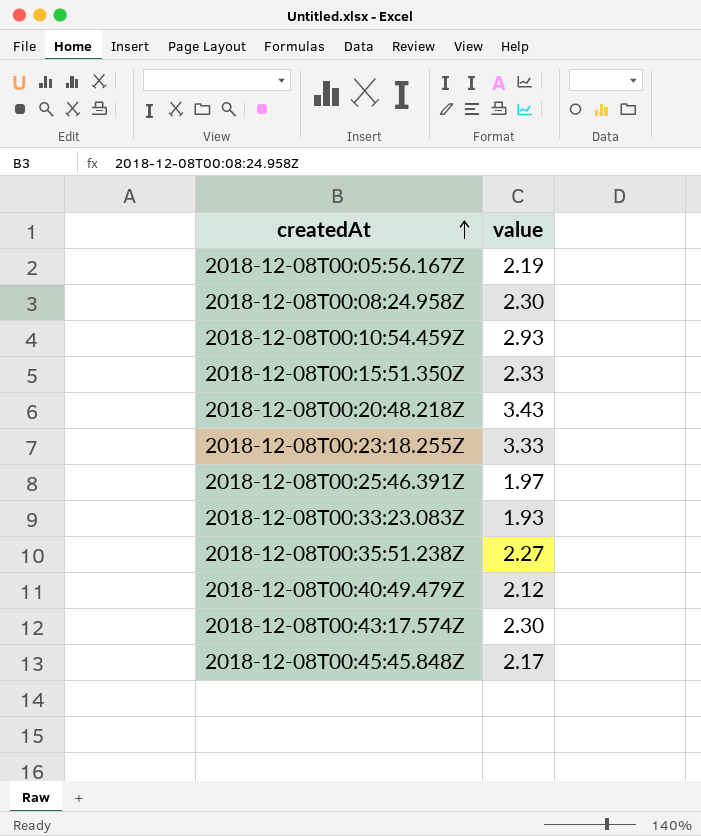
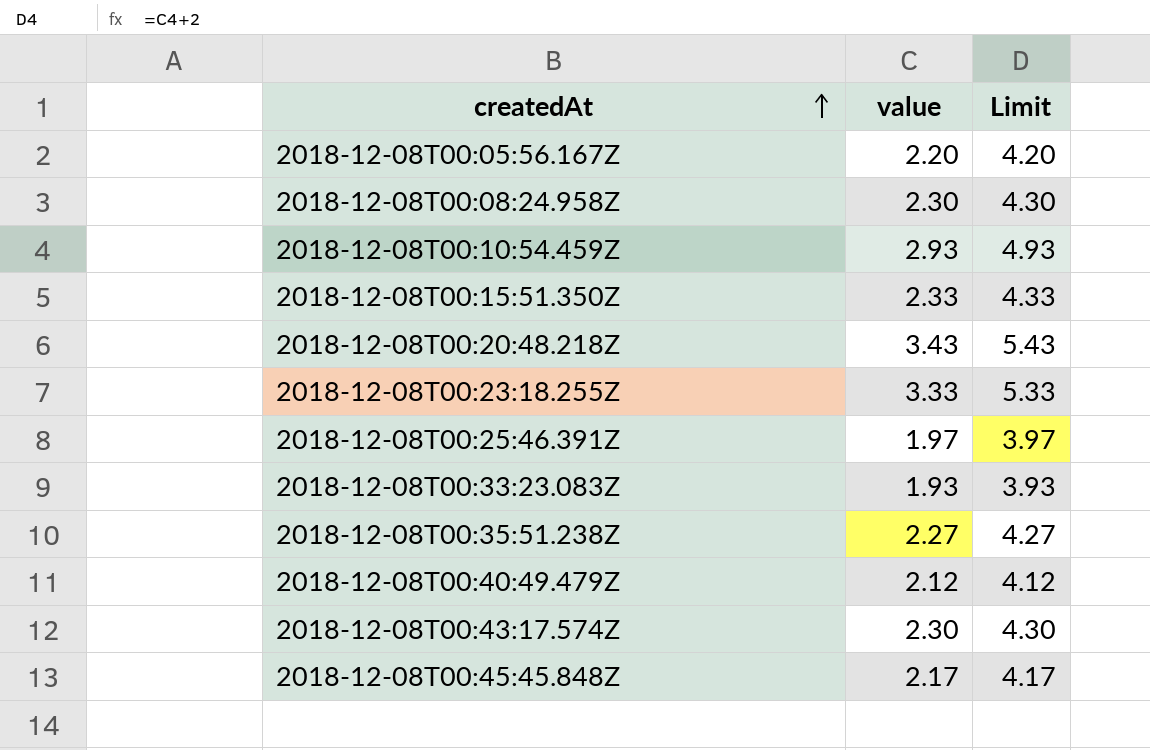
column Limit | formula: none -> [value] + 2
2018-12-08T00:05:56.167Z | value: 2.19 -> 2.20

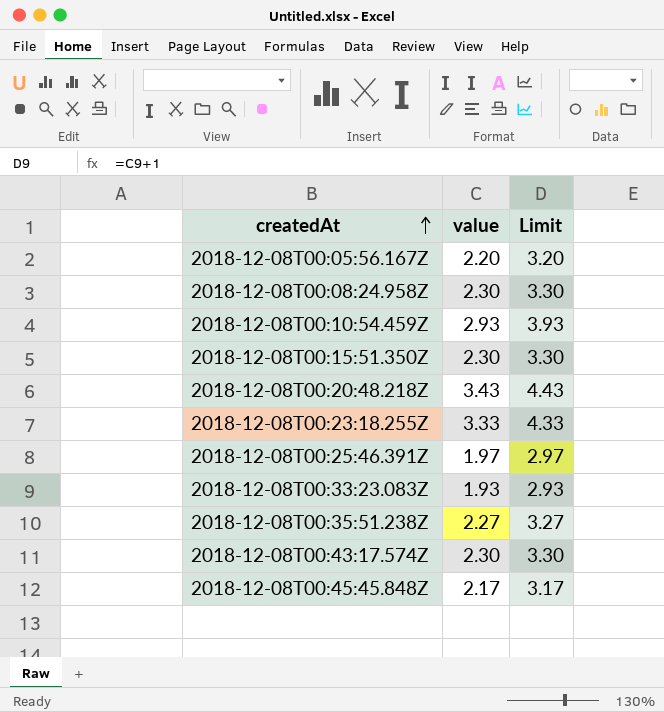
column Limit | formula: [value] + 2 -> [value] + 1
row 2018-12-08T00:40:49.479Z: 2.12 | 4.12 -> none
2018-12-08T00:15:51.350Z | value: 2.33 -> 2.30

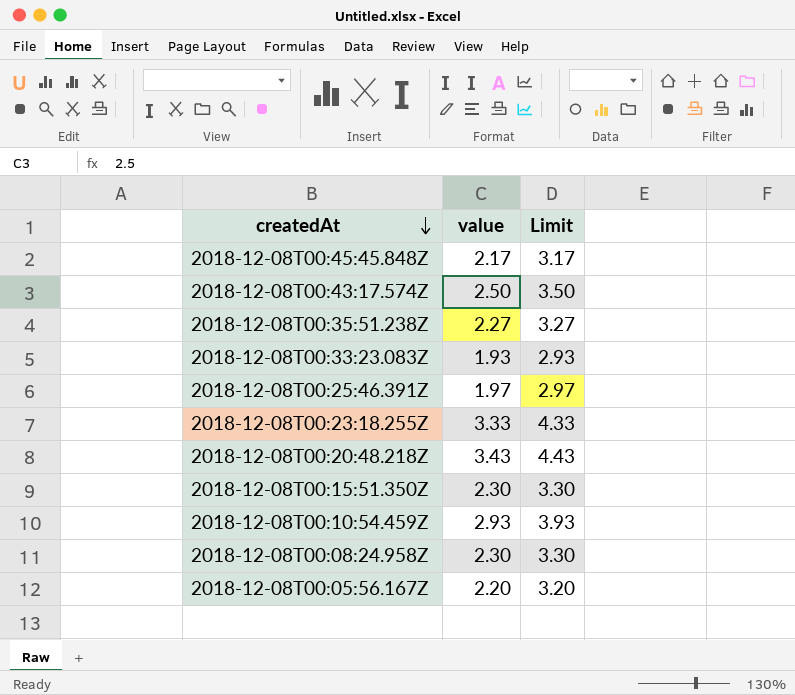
row order: createdAt ascending -> createdAt descending
2018-12-08T00:43:17.574Z | value: 2.30 -> 2.50
2018-12-08T00:43:17.574Z | Limit: 3.30 -> 3.50

